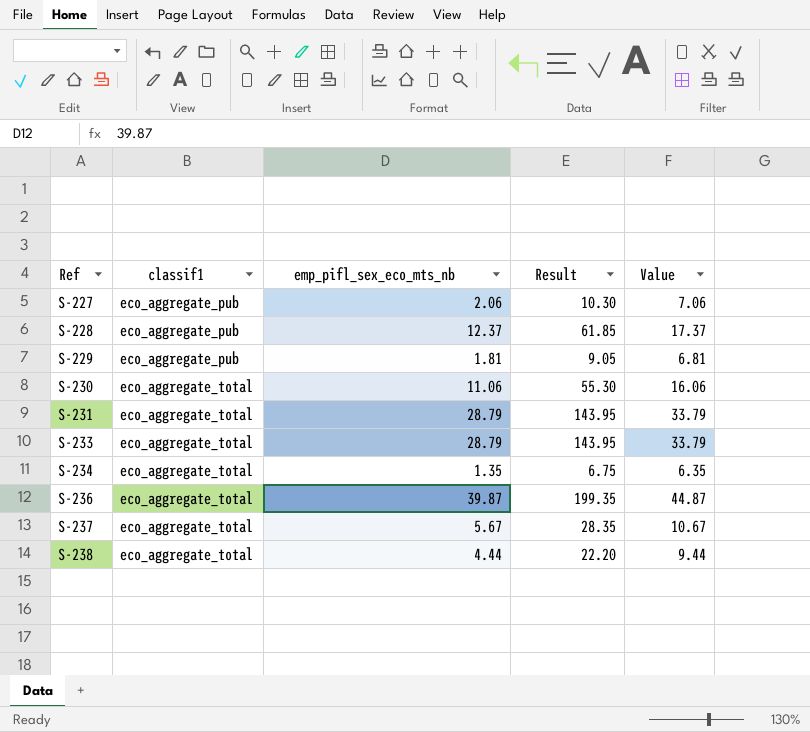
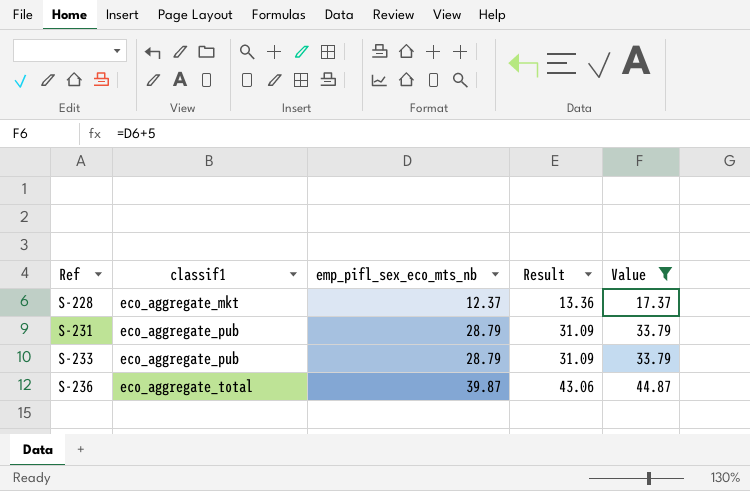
filter: none -> Value >= 17.37
column Result | formula: [emp_pifl_sex_eco_mts_nb] * 5 -> [emp_pifl_sex_eco_mts_nb] * 1.08
S-228 | classif1: eco_aggregate_pub -> eco_aggregate_mkt
S-231 | classif1: eco_aggregate_total -> eco_aggregate_pub
S-233 | classif1: eco_aggregate_total -> eco_aggregate_pub

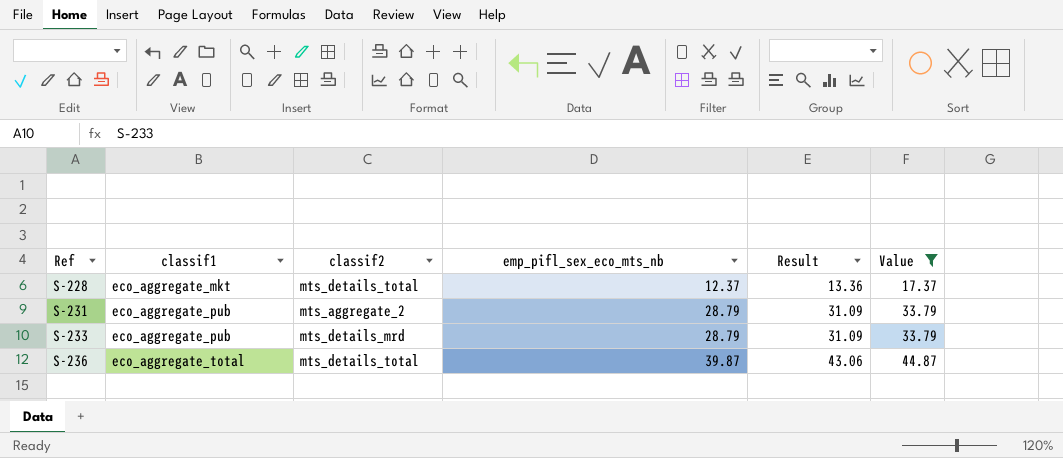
column classif2 | position: none -> 3

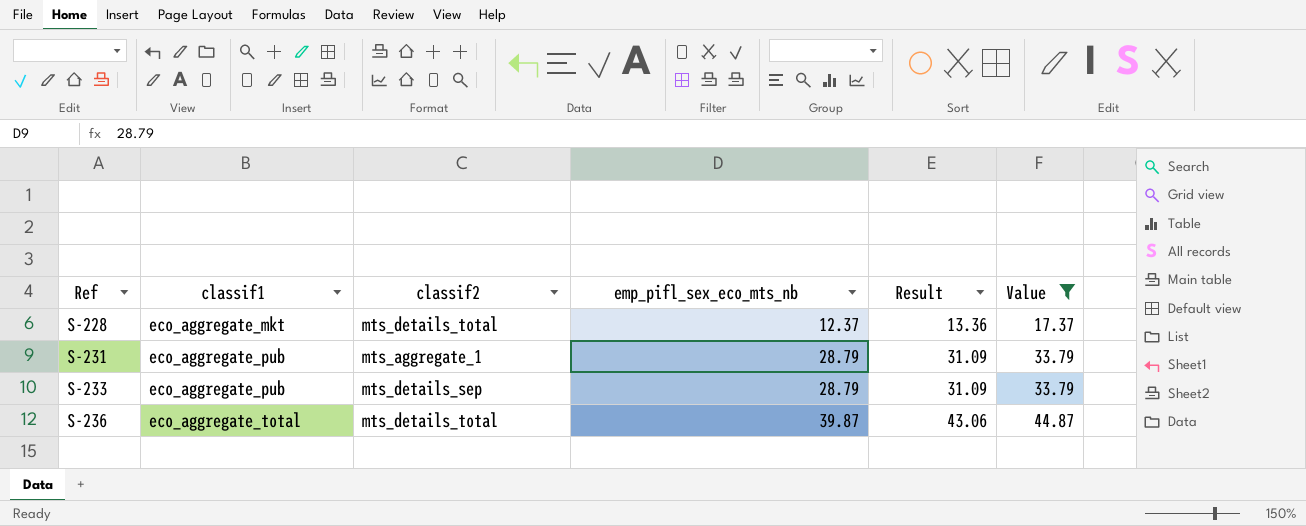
S-231 | classif2: mts_aggregate_2 -> mts_aggregate_1
S-233 | classif2: mts_details_mrd -> mts_details_sep

